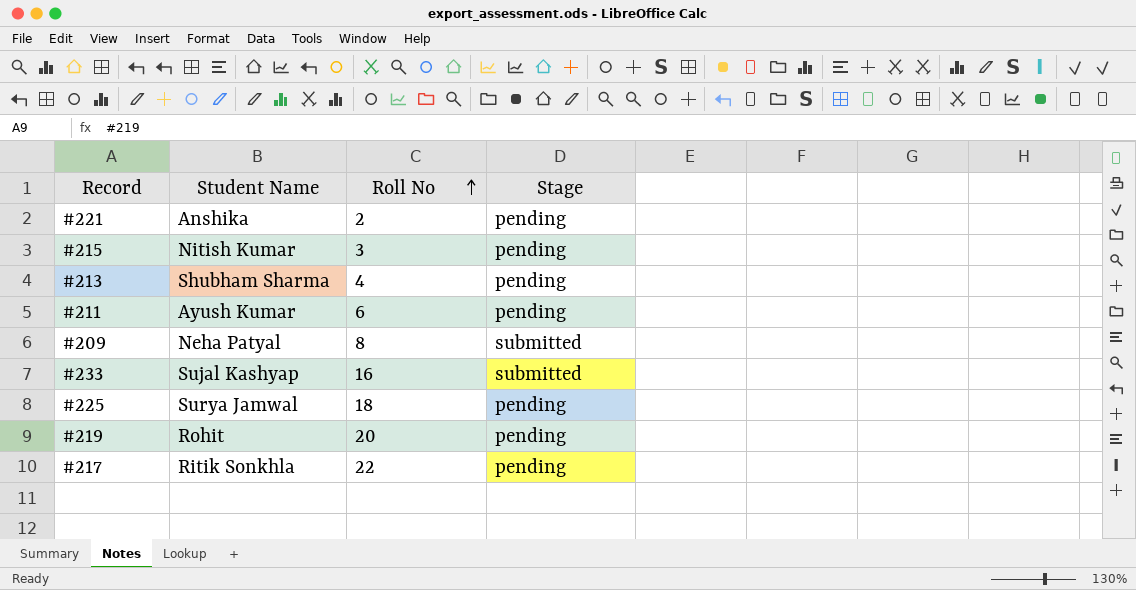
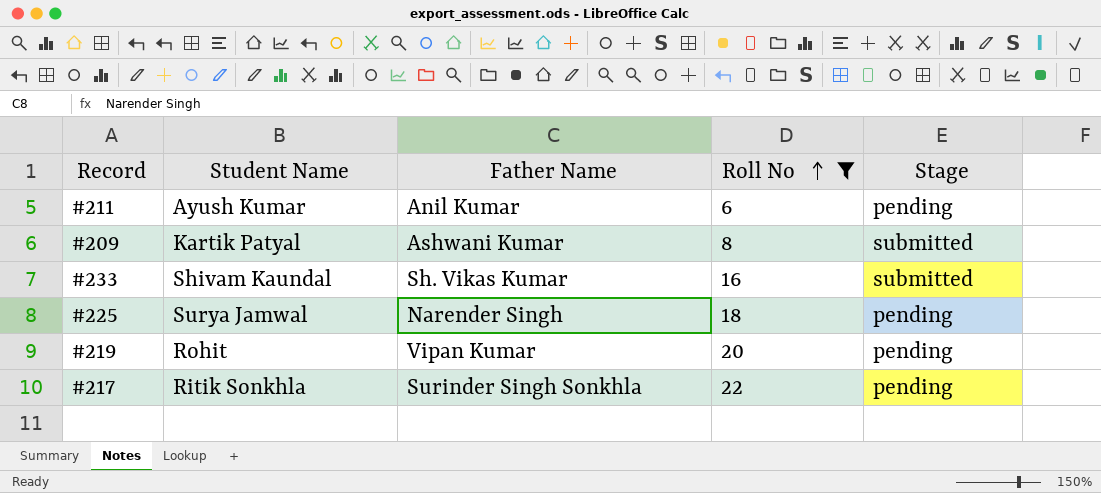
filter: none -> Roll No >= 6
column Father Name | position: none -> 3
#209 | Student Name: Neha Patyal -> Kartik Patyal
#233 | Student Name: Sujal Kashyap -> Shivam Kaundal

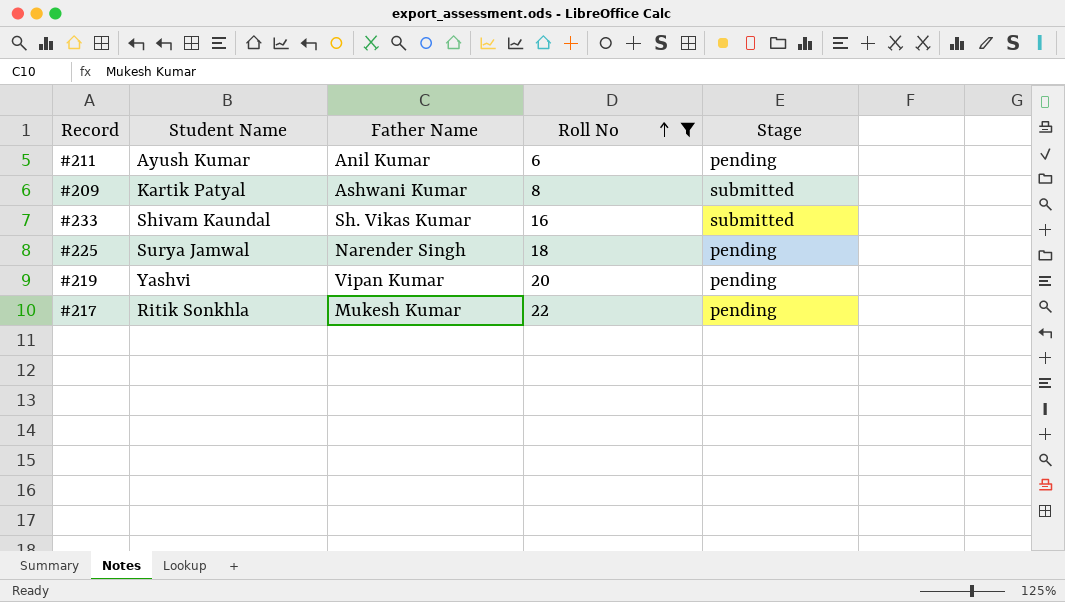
#219 | Student Name: Rohit -> Yashvi
#217 | Father Name: Surinder Singh Sonkhla -> Mukesh Kumar

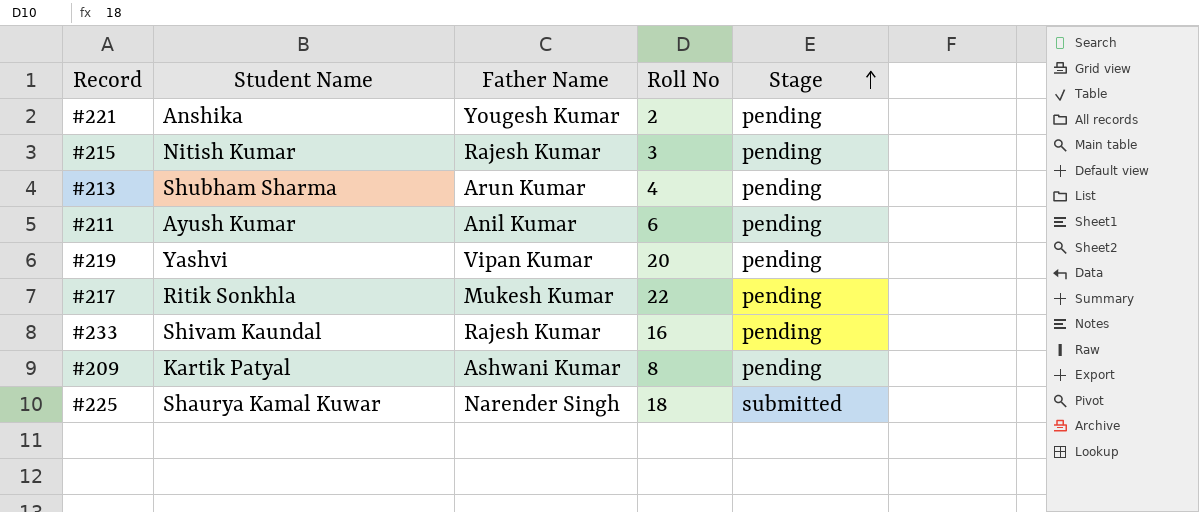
filter: Roll No >= 6 -> none
row order: Roll No ascending -> Stage ascending
#233 | Father Name: Sh. Vikas Kumar -> Rajesh Kumar
#233 | Stage: submitted -> pending
#209 | Stage: submitted -> pending
#225 | Student Name: Surya Jamwal -> Shaurya Kamal Kuwar
#225 | Stage: pending -> submitted

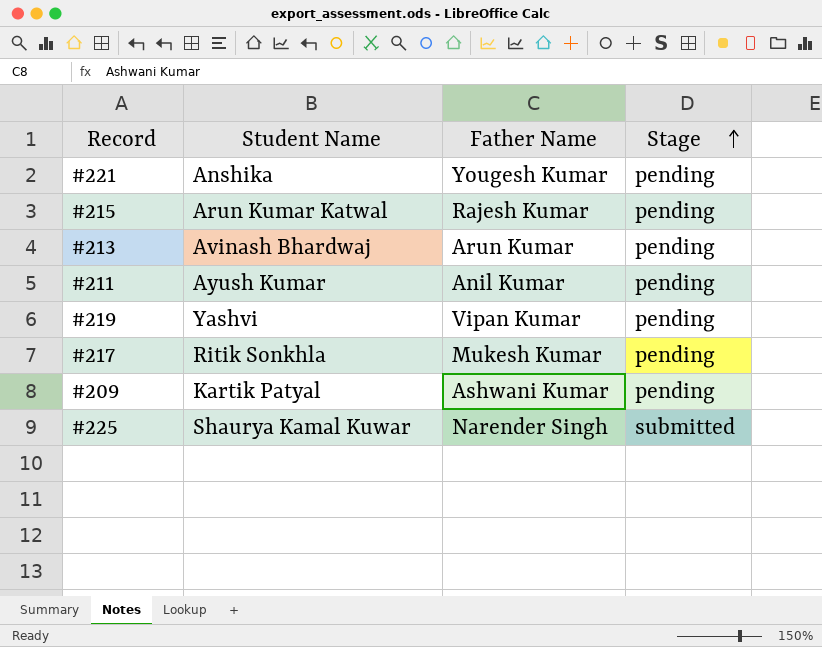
column Roll No | position: 4 -> none
row #233: Shivam Kaundal | Rajesh Kumar | 16 | pending -> none
#215 | Student Name: Nitish Kumar -> Arun Kumar Katwal
#213 | Student Name: Shubham Sharma -> Avinash Bhardwaj

